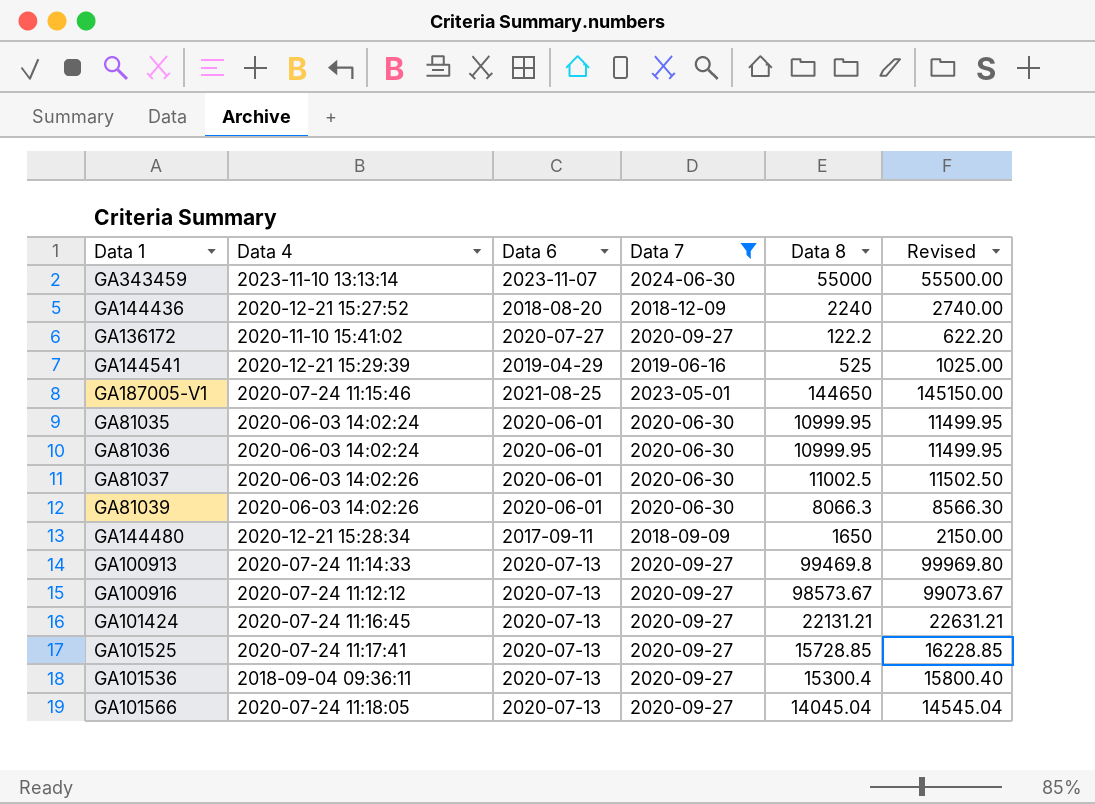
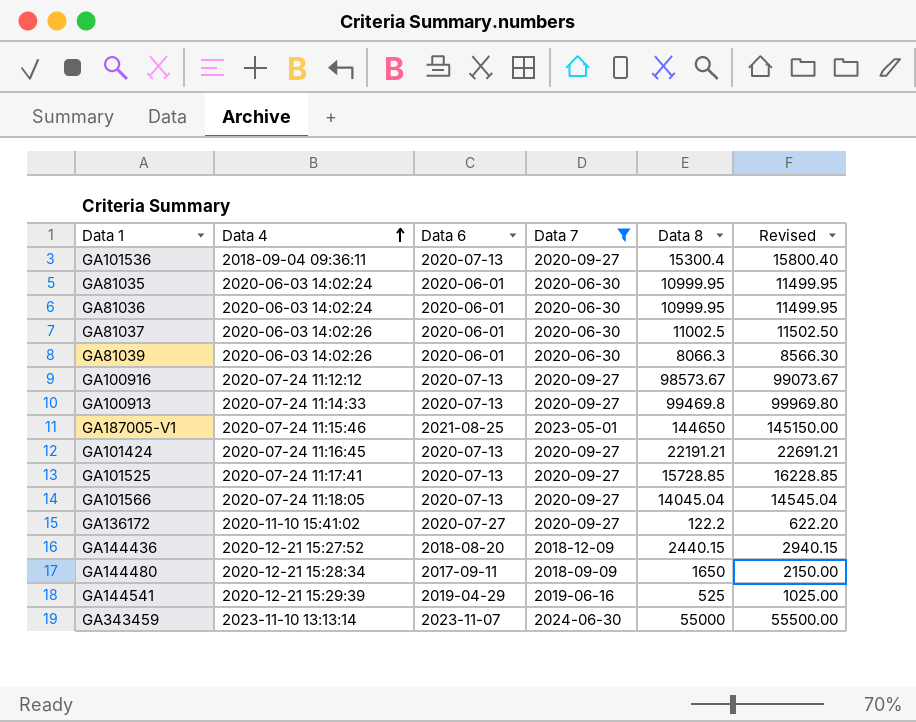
row order: none -> Data 4 ascending
GA101424 | Data 8: 22131.21 -> 22191.21
GA101424 | Revised: 22631.21 -> 22691.21
GA144436 | Data 8: 2240 -> 2440.15
GA144436 | Revised: 2740.00 -> 2940.15

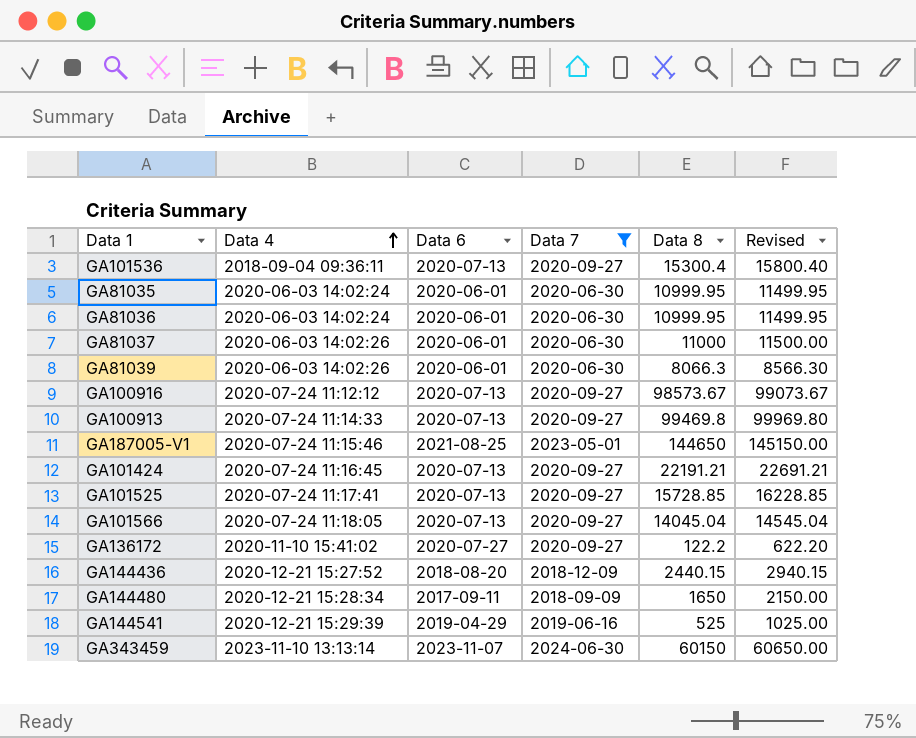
GA81037 | Data 8: 11002.5 -> 11000
GA81037 | Revised: 11502.50 -> 11500.00
GA343459 | Data 8: 55000 -> 60150
GA343459 | Revised: 55500.00 -> 60650.00

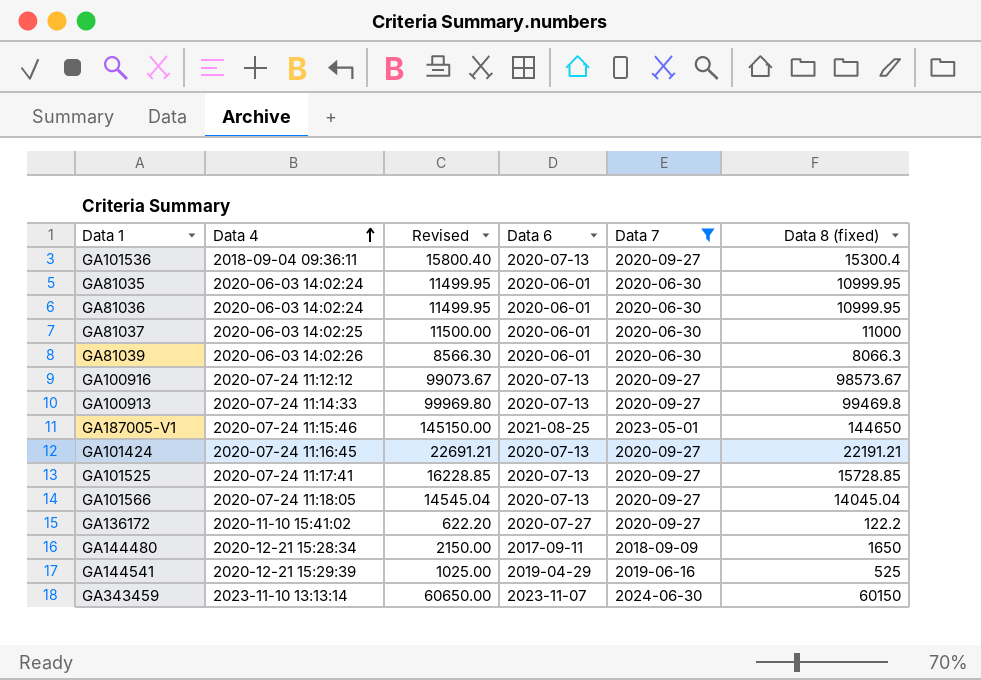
column Revised | position: 6 -> 3
column name: Data 8 -> Data 8 (fixed)
row GA144436: 2020-12-21 15:27:52 | 2018-08-20 | 2018-12-09 | 2440.15 | 2940.15 -> none
GA81037 | Data 4: 2020-06-03 14:02:26 -> 2020-06-03 14:02:25

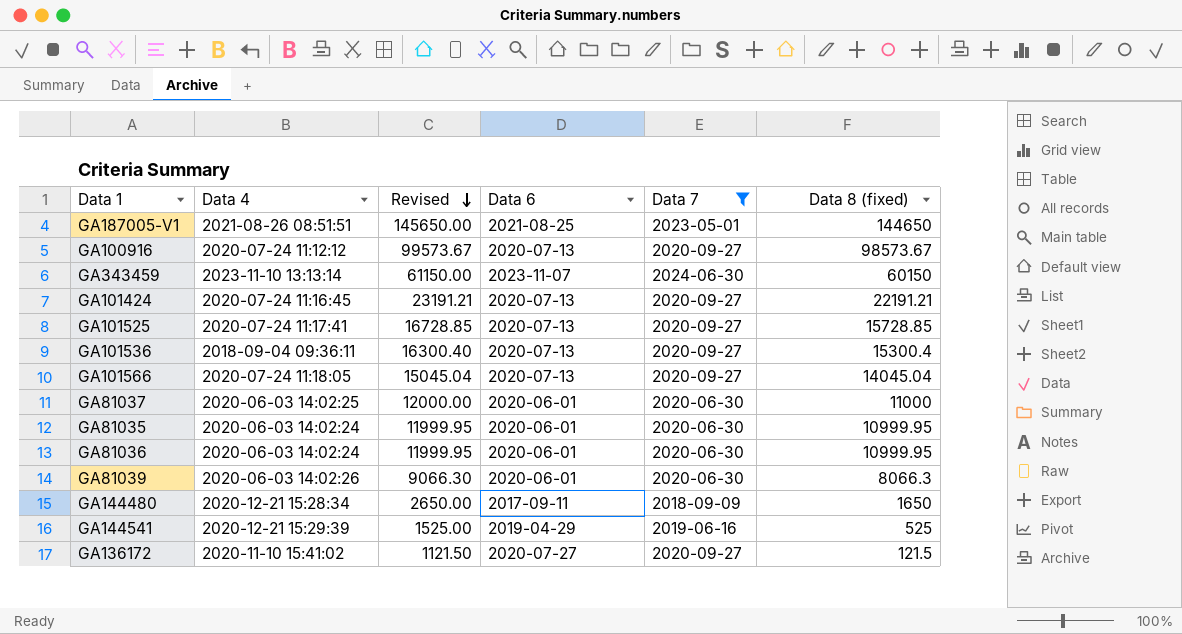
row order: Data 4 ascending -> Revised descending
column Revised | formula: [Data 8 (fixed)] + 500 -> [Data 8 (fixed)] + 1000
row GA100913: 2020-07-24 11:14:33 | 99969.80 | 2020-07-13 | 2020-09-27 | 99469.8 -> none
GA187005-V1 | Data 4: 2020-07-24 11:15:46 -> 2021-08-26 08:51:51
GA136172 | Data 8 (fixed): 122.2 -> 121.5

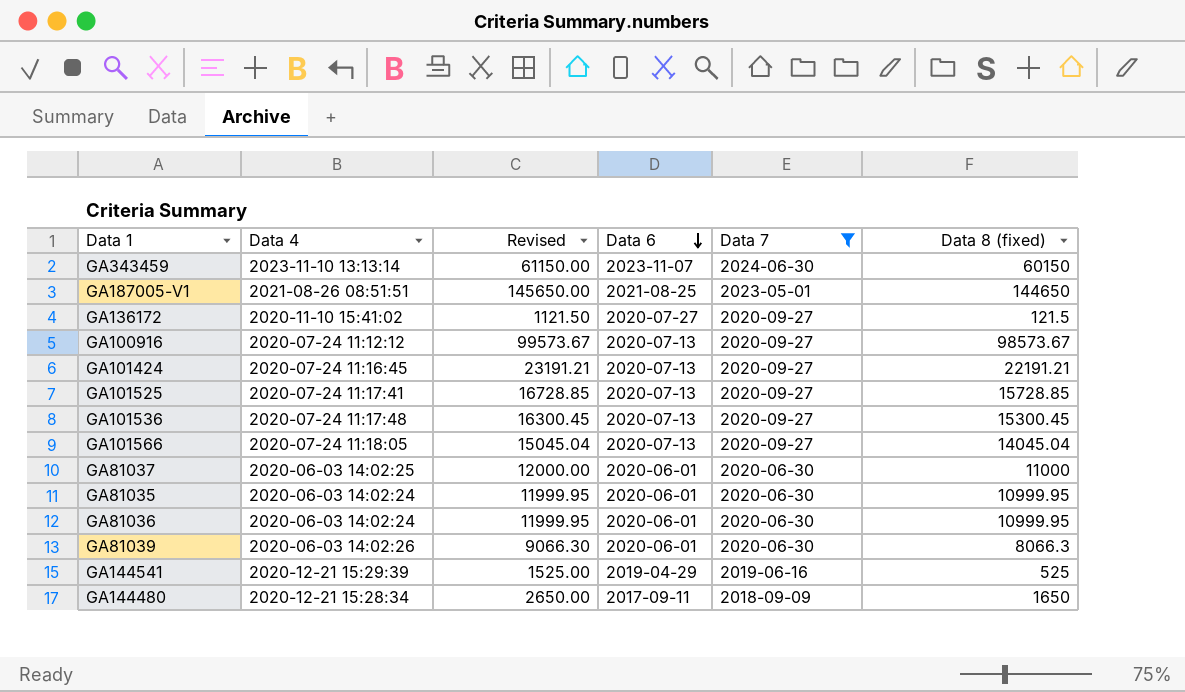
row order: Revised descending -> Data 6 descending
GA101536 | Data 4: 2018-09-04 09:36:11 -> 2020-07-24 11:17:48
GA101536 | Revised: 16300.40 -> 16300.45
GA101536 | Data 8 (fixed): 15300.4 -> 15300.45

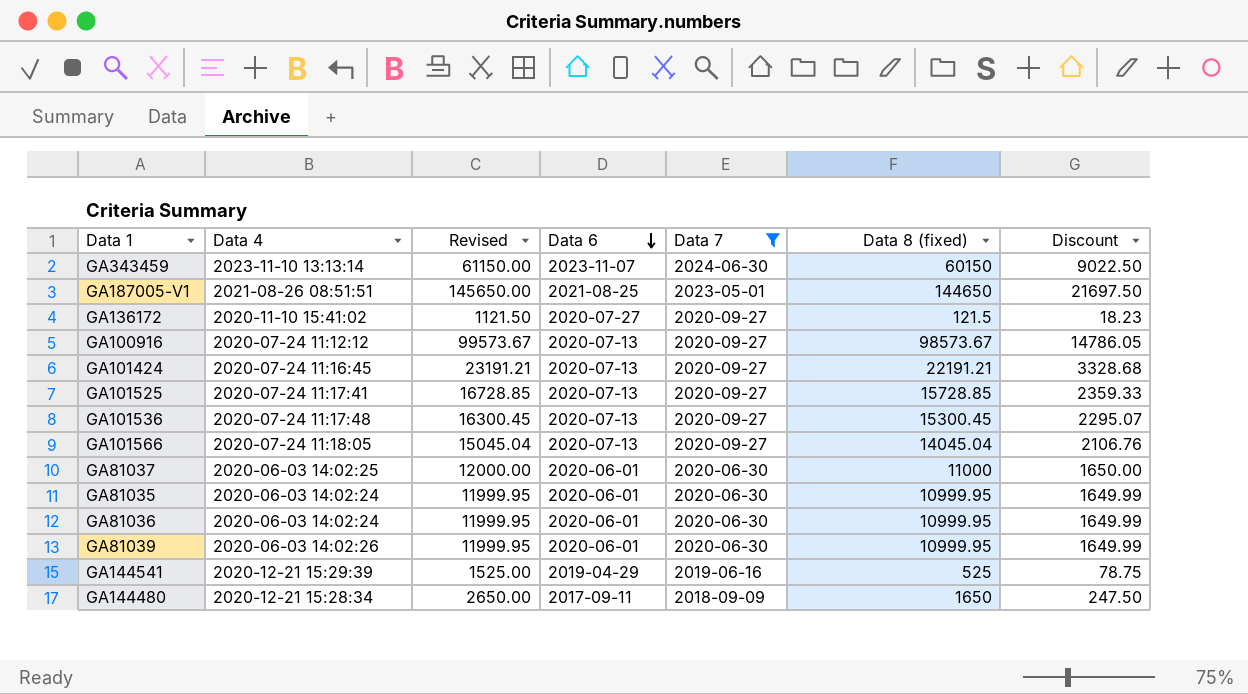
column Discount | formula: none -> [Data 8 (fixed)] * 0.15
GA81039 | Revised: 9066.30 -> 11999.95
GA81039 | Data 8 (fixed): 8066.3 -> 10999.95

